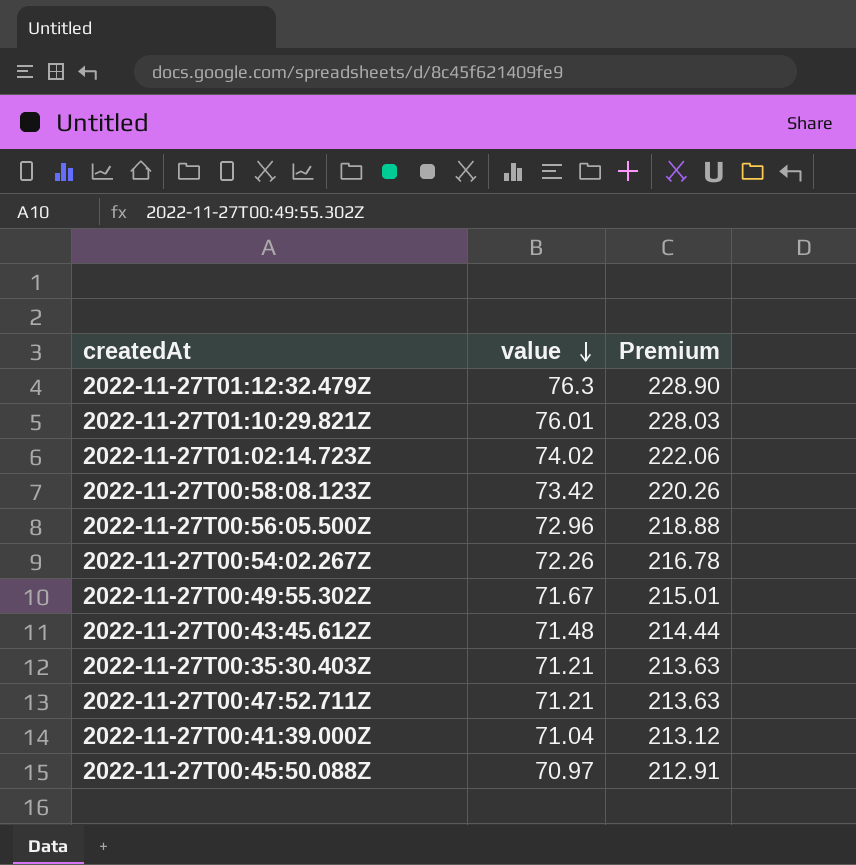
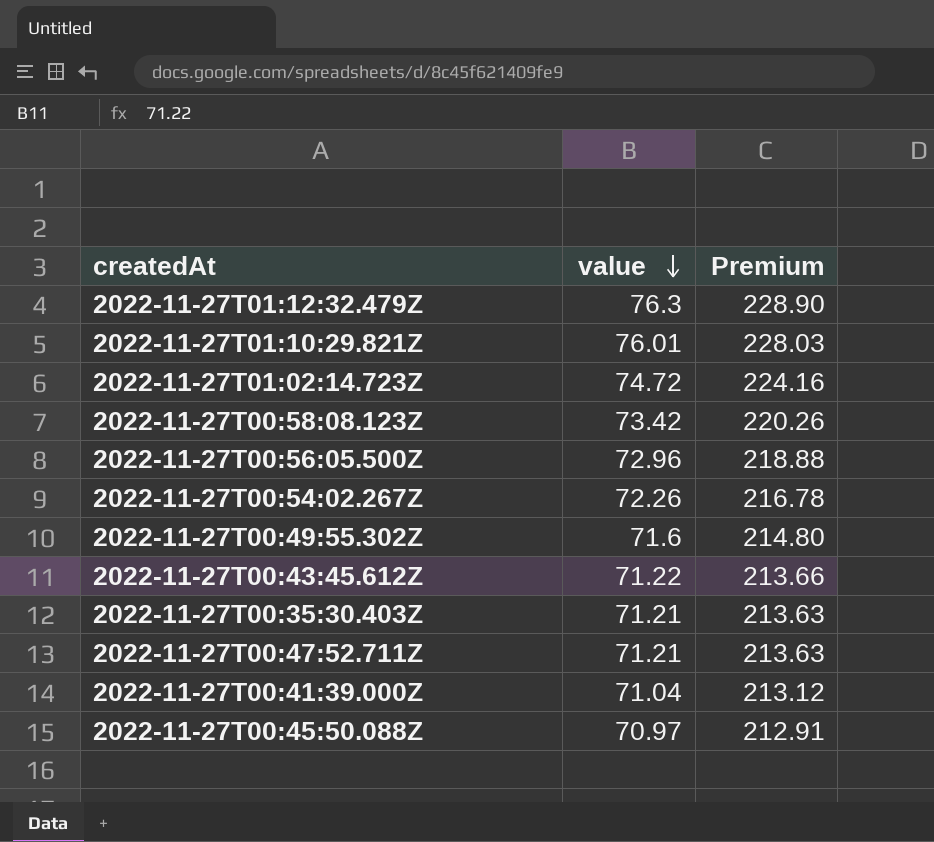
2022-11-27T01:02:14.723Z | value: 74.02 -> 74.72
2022-11-27T01:02:14.723Z | Premium: 222.06 -> 224.16
2022-11-27T00:49:55.302Z | value: 71.67 -> 71.6
2022-11-27T00:49:55.302Z | Premium: 215.01 -> 214.80
2022-11-27T00:43:45.612Z | value: 71.48 -> 71.22
2022-11-27T00:43:45.612Z | Premium: 214.44 -> 213.66

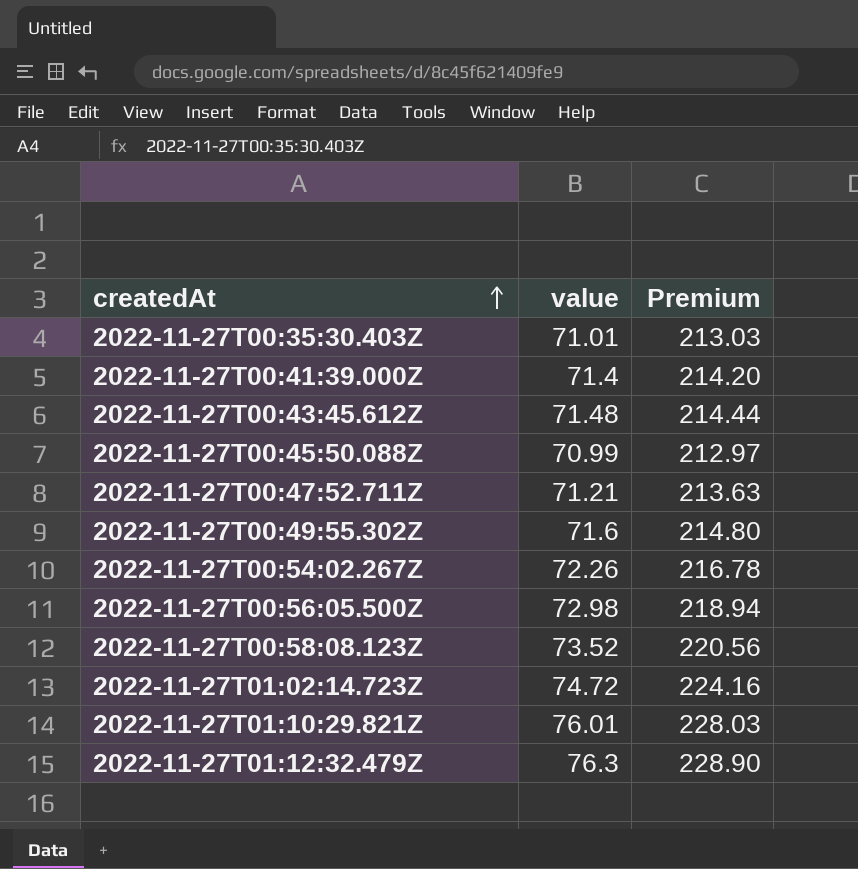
row order: value descending -> createdAt ascending
2022-11-27T00:35:30.403Z | value: 71.21 -> 71.01
2022-11-27T00:35:30.403Z | Premium: 213.63 -> 213.03
2022-11-27T00:41:39.000Z | value: 71.04 -> 71.4
2022-11-27T00:41:39.000Z | Premium: 213.12 -> 214.20
2022-11-27T00:43:45.612Z | value: 71.22 -> 71.48
2022-11-27T00:43:45.612Z | Premium: 213.66 -> 214.44
2022-11-27T00:45:50.088Z | value: 70.97 -> 70.99
2022-11-27T00:45:50.088Z | Premium: 212.91 -> 212.97
2022-11-27T00:56:05.500Z | value: 72.96 -> 72.98
2022-11-27T00:56:05.500Z | Premium: 218.88 -> 218.94
2022-11-27T00:58:08.123Z | value: 73.42 -> 73.52
2022-11-27T00:58:08.123Z | Premium: 220.26 -> 220.56

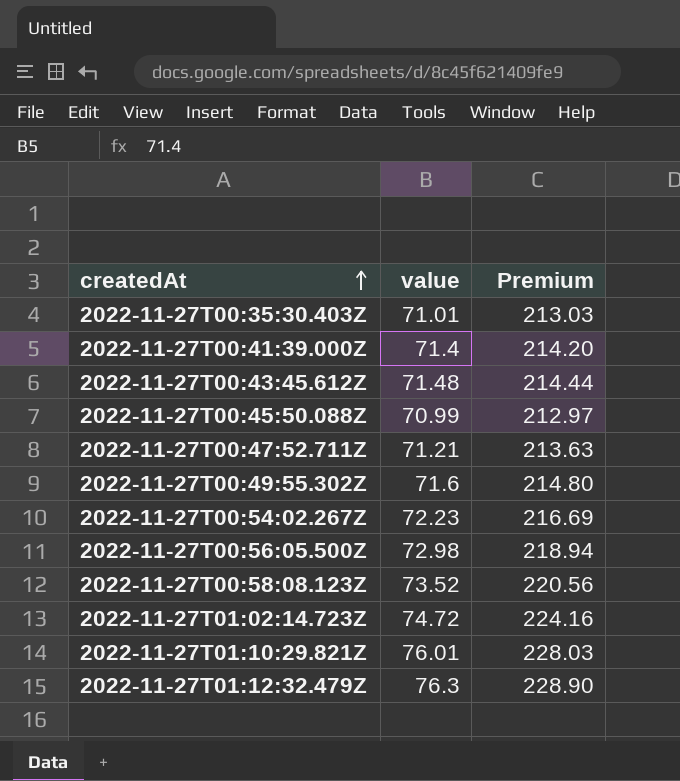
2022-11-27T00:54:02.267Z | value: 72.26 -> 72.23
2022-11-27T00:54:02.267Z | Premium: 216.78 -> 216.69

